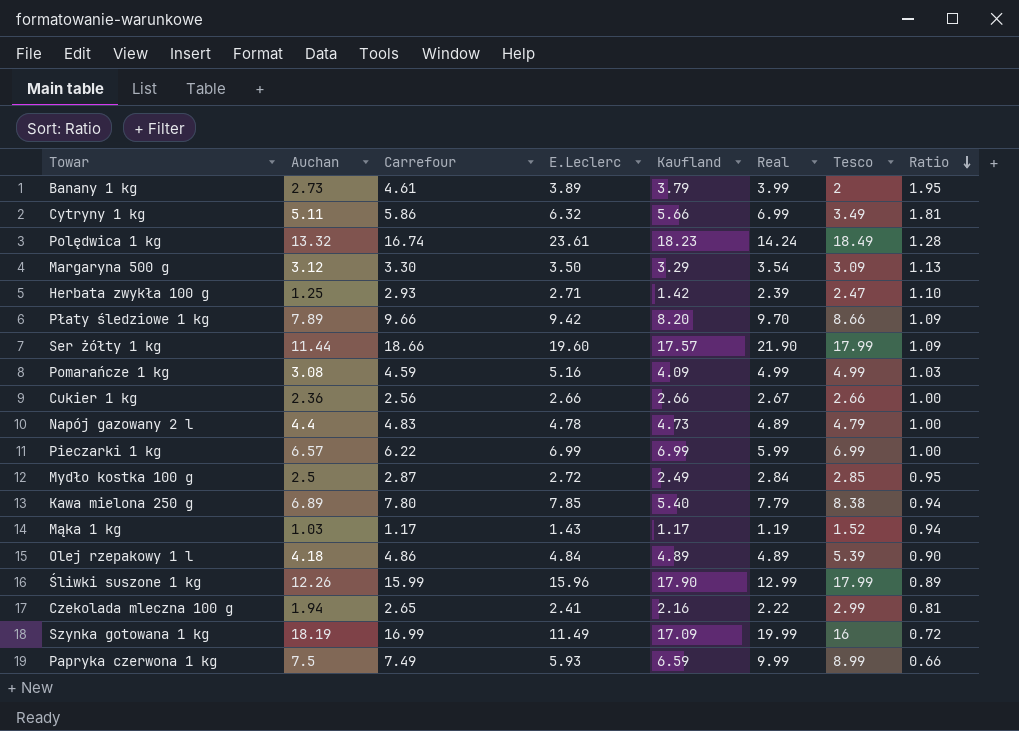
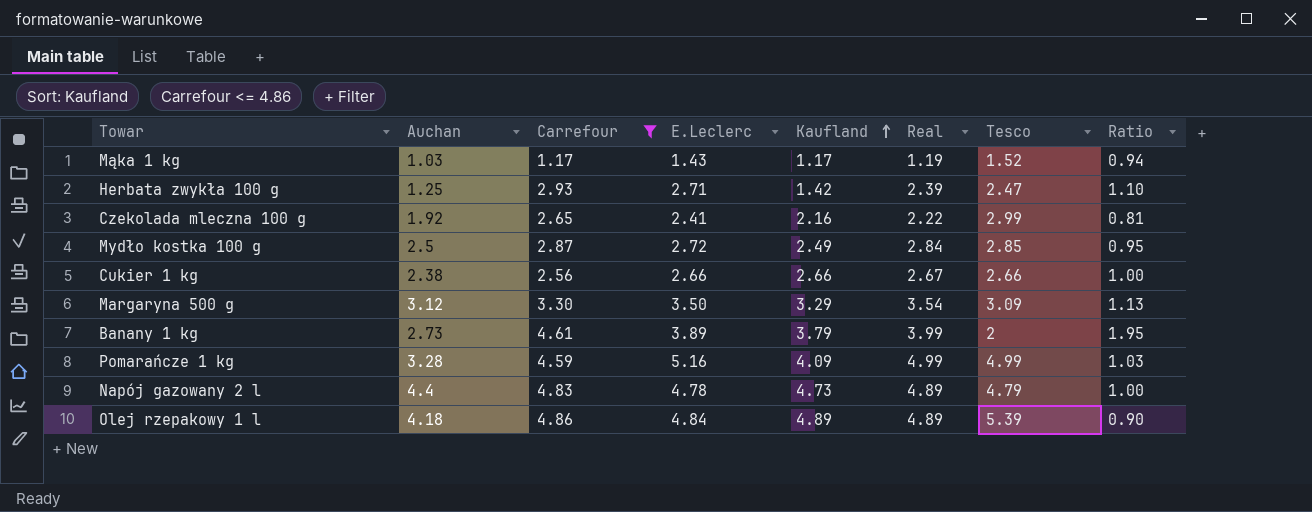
filter: none -> Carrefour <= 4.86
row order: Ratio descending -> Kaufland ascending
Czekolada mleczna 100 g | Auchan: 1.94 -> 1.92
Cukier 1 kg | Auchan: 2.36 -> 2.38
Pomarańcze 1 kg | Auchan: 3.08 -> 3.28

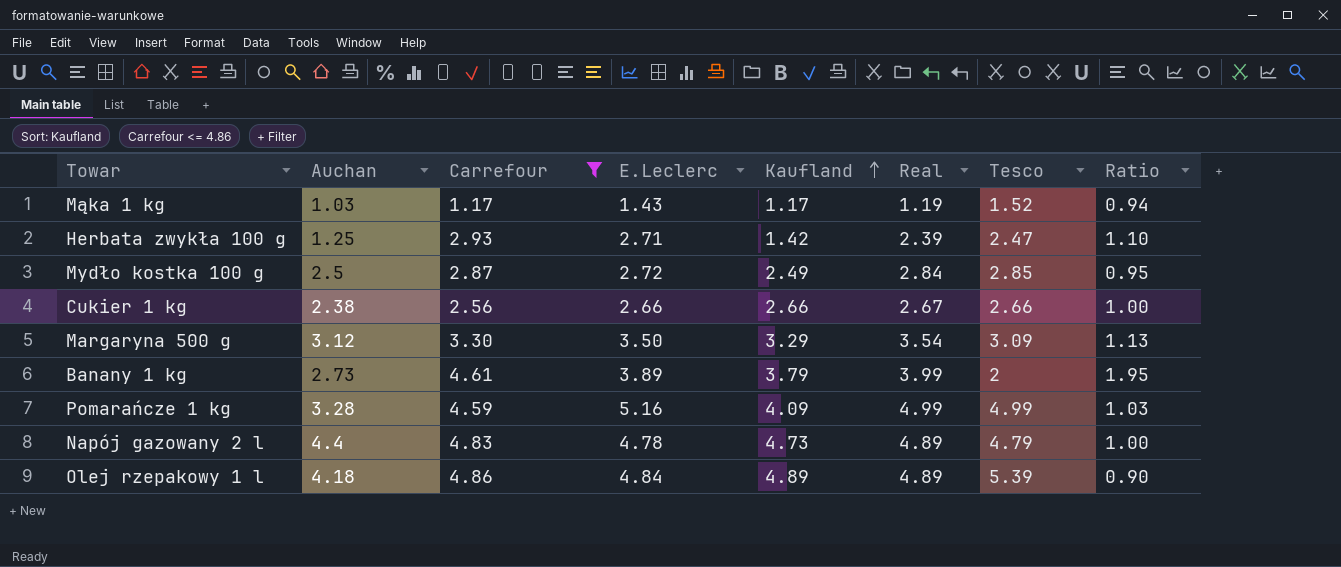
row Czekolada mleczna 100 g: 1.92 | 2.65 | 2.41 | 2.16 | 2.22 | 2.99 | 0.81 -> none

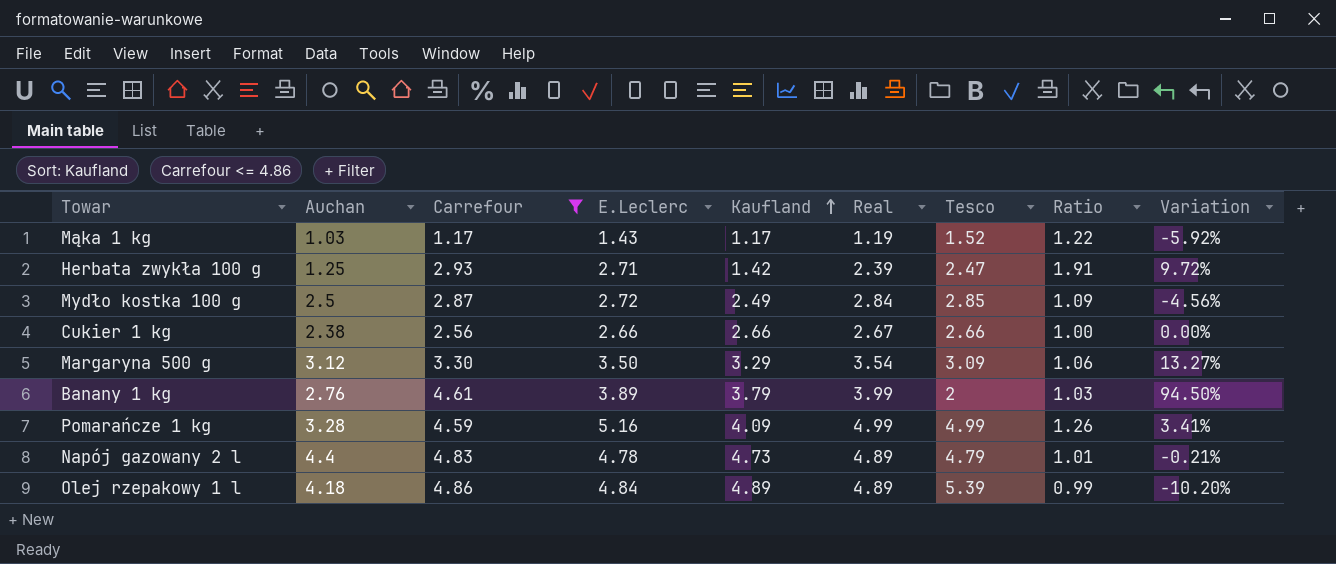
column Ratio | formula: [E.Leclerc] / [Tesco] -> [E.Leclerc] / [Kaufland]
column Variation | formula: none -> ([E.Leclerc] - [Tesco]) / [Tesco]
Banany 1 kg | Auchan: 2.73 -> 2.76

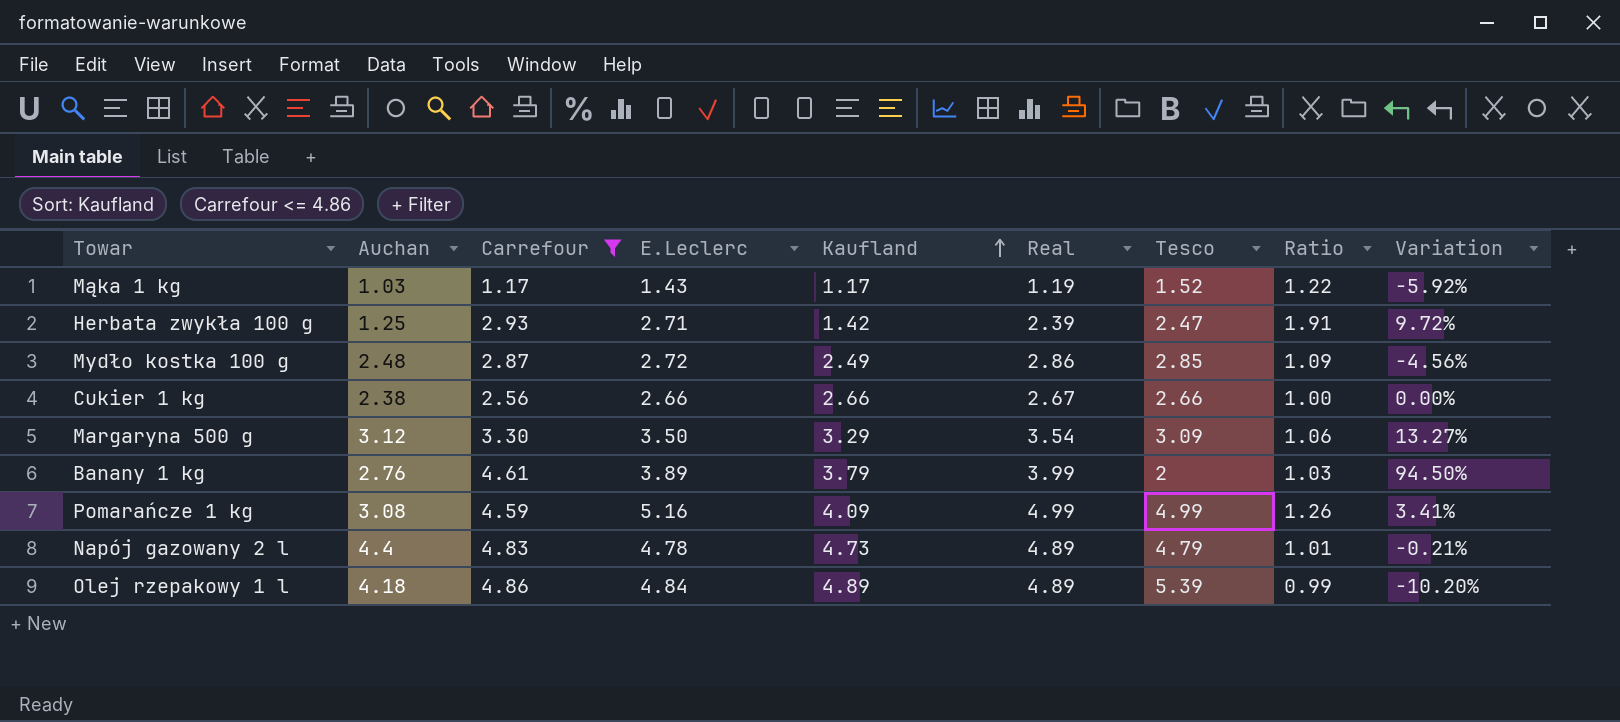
Mydło kostka 100 g | Auchan: 2.5 -> 2.48
Mydło kostka 100 g | Real: 2.84 -> 2.86
Pomarańcze 1 kg | Auchan: 3.28 -> 3.08

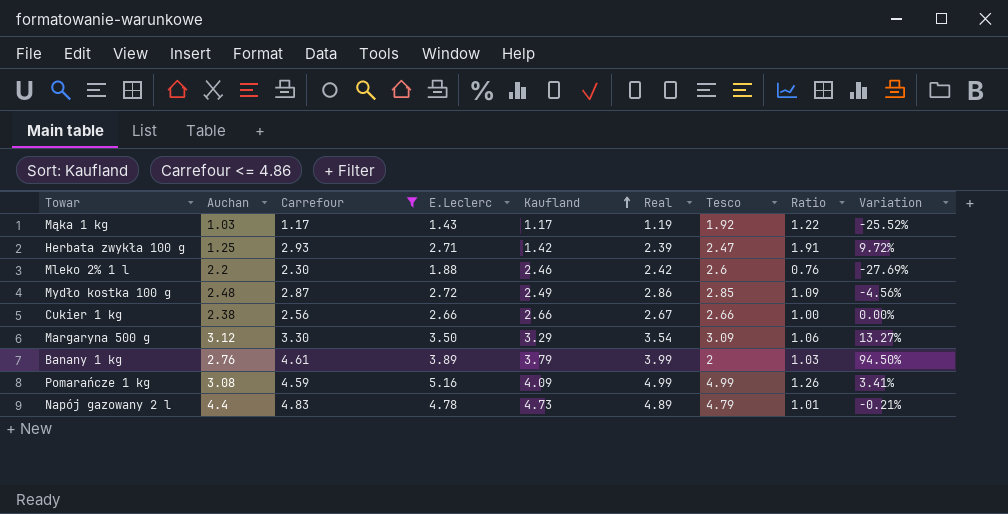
row Olej rzepakowy 1 l: 4.18 | 4.86 | 4.84 | 4.89 | 4.89 | 5.39 | 0.99 | -10.20% -> none
Mąka 1 kg | Tesco: 1.52 -> 1.92
Mąka 1 kg | Variation: -5.92% -> -25.52%
row Mleko 2% 1 l: none -> 2.2 | 2.30 | 1.88 | 2.46 | 2.42 | 2.6 | 0.76 | -27.69%

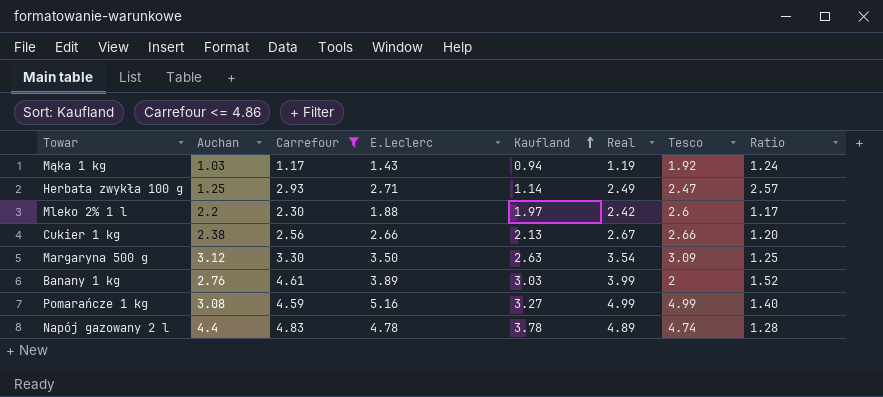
column Variation | formula: ([E.Leclerc] - [Tesco]) / [Tesco] -> none
column Ratio | formula: [E.Leclerc] / [Kaufland] -> [Carrefour] / [Kaufland]
row Mydło kostka 100 g: 2.48 | 2.87 | 2.72 | 2.49 | 2.86 | 2.85 | 1.09 | -4.56% -> none
Mąka 1 kg | Kaufland: 1.17 -> 0.94
Herbata zwykła 100 g | Kaufland: 1.42 -> 1.14
Herbata zwykła 100 g | Real: 2.39 -> 2.49
Mleko 2% 1 l | Kaufland: 2.46 -> 1.97
Cukier 1 kg | Kaufland: 2.66 -> 2.13
Margaryna 500 g | Kaufland: 3.29 -> 2.63
Banany 1 kg | Kaufland: 3.79 -> 3.03
Pomarańcze 1 kg | Kaufland: 4.09 -> 3.27
Napój gazowany 2 l | Kaufland: 4.73 -> 3.78
Napój gazowany 2 l | Tesco: 4.79 -> 4.74

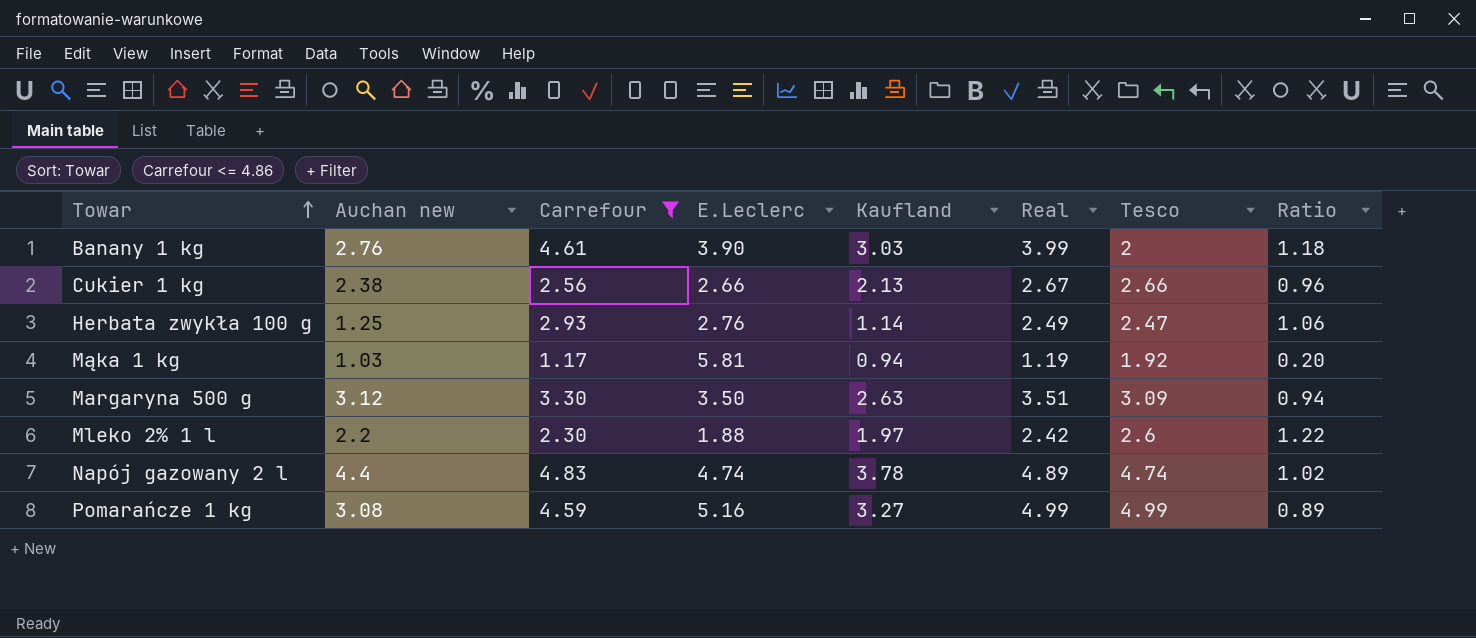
row order: Kaufland ascending -> Towar ascending
column name: Auchan -> Auchan new
column Ratio | formula: [Carrefour] / [Kaufland] -> [Carrefour] / [E.Leclerc]
Banany 1 kg | E.Leclerc: 3.89 -> 3.90
Herbata zwykła 100 g | E.Leclerc: 2.71 -> 2.76
Mąka 1 kg | E.Leclerc: 1.43 -> 5.81
Margaryna 500 g | Real: 3.54 -> 3.51
Napój gazowany 2 l | E.Leclerc: 4.78 -> 4.74

